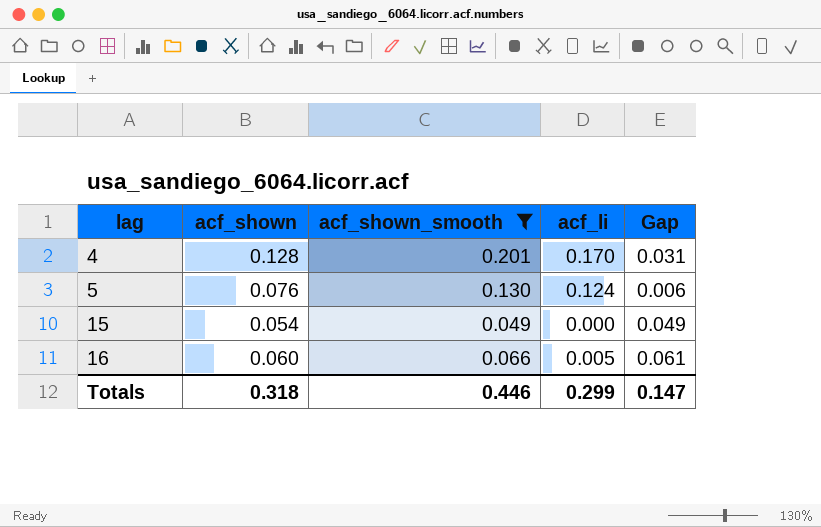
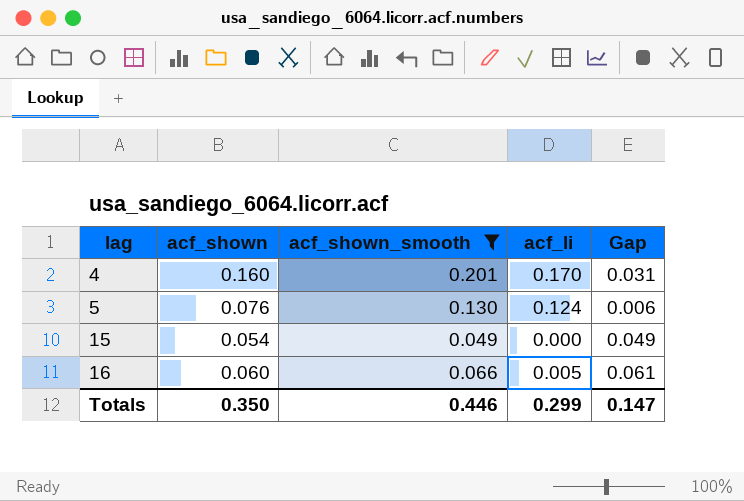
4 | acf_shown: 0.128 -> 0.160
Totals | acf_shown: 0.318 -> 0.350

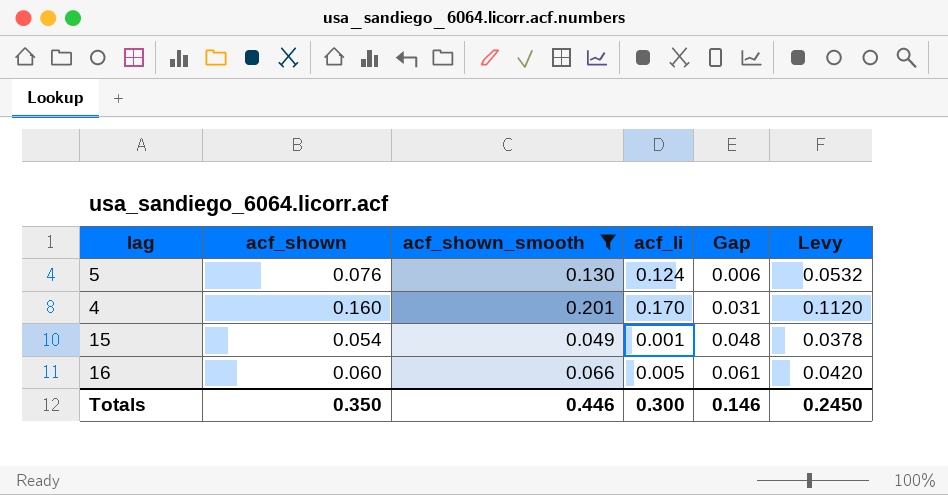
row order: lag ascending -> Gap ascending
column Levy | formula: none -> [acf_shown] * 0.7
15 | acf_li: 0.000 -> 0.001
15 | Gap: 0.049 -> 0.048
Totals | acf_li: 0.299 -> 0.300
Totals | Gap: 0.147 -> 0.146

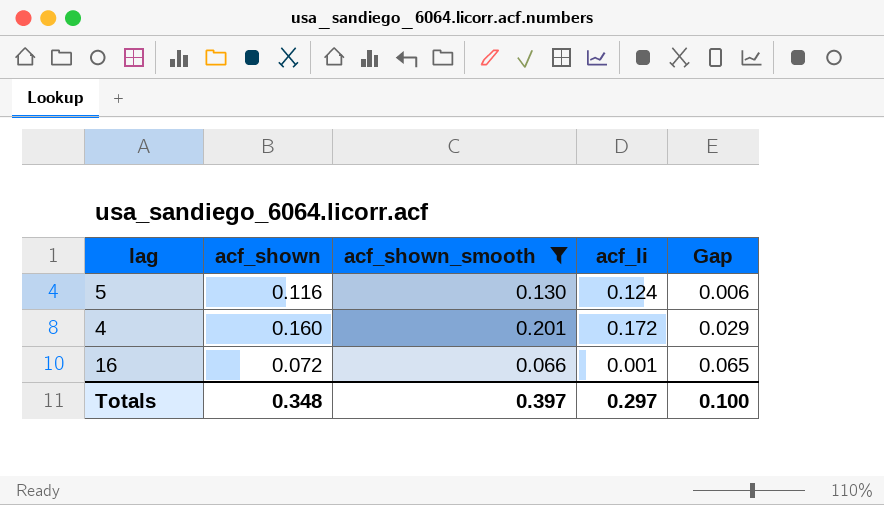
column Levy | formula: [acf_shown] * 0.7 -> none
row 15: 0.054 | 0.049 | 0.001 | 0.048 | 0.0378 -> none
5 | acf_shown: 0.076 -> 0.116
4 | acf_li: 0.170 -> 0.172
4 | Gap: 0.031 -> 0.029
16 | acf_shown: 0.060 -> 0.072
16 | acf_li: 0.005 -> 0.001
16 | Gap: 0.061 -> 0.065
Totals | acf_shown: 0.350 -> 0.348
Totals | acf_shown_smooth: 0.446 -> 0.397
Totals | acf_li: 0.300 -> 0.297
Totals | Gap: 0.146 -> 0.100

